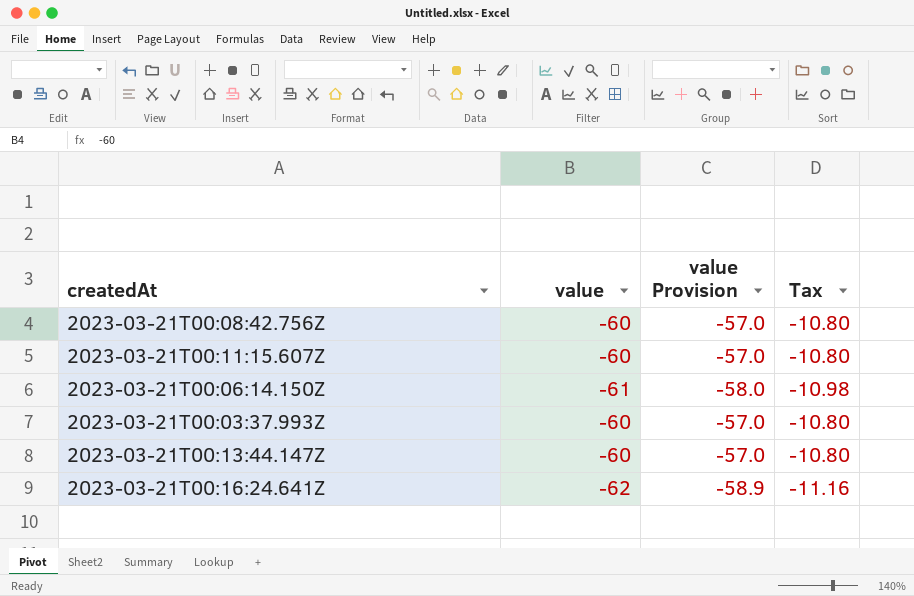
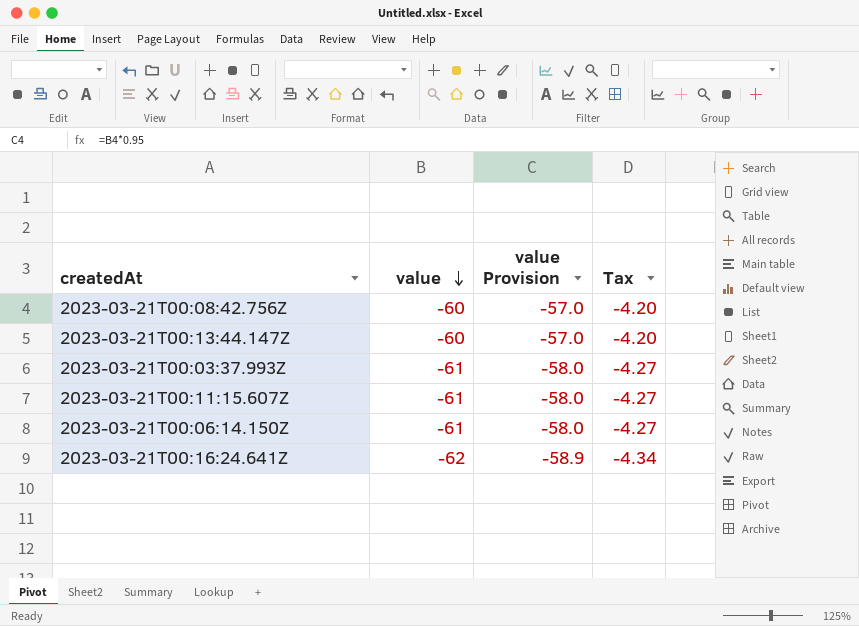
row order: none -> value descending
column Tax | formula: [value] * 0.18 -> [value] * 0.07
2023-03-21T00:03:37.993Z | value: -60 -> -61
2023-03-21T00:03:37.993Z | value Provision: -57.0 -> -58.0
2023-03-21T00:11:15.607Z | value: -60 -> -61
2023-03-21T00:11:15.607Z | value Provision: -57.0 -> -58.0

